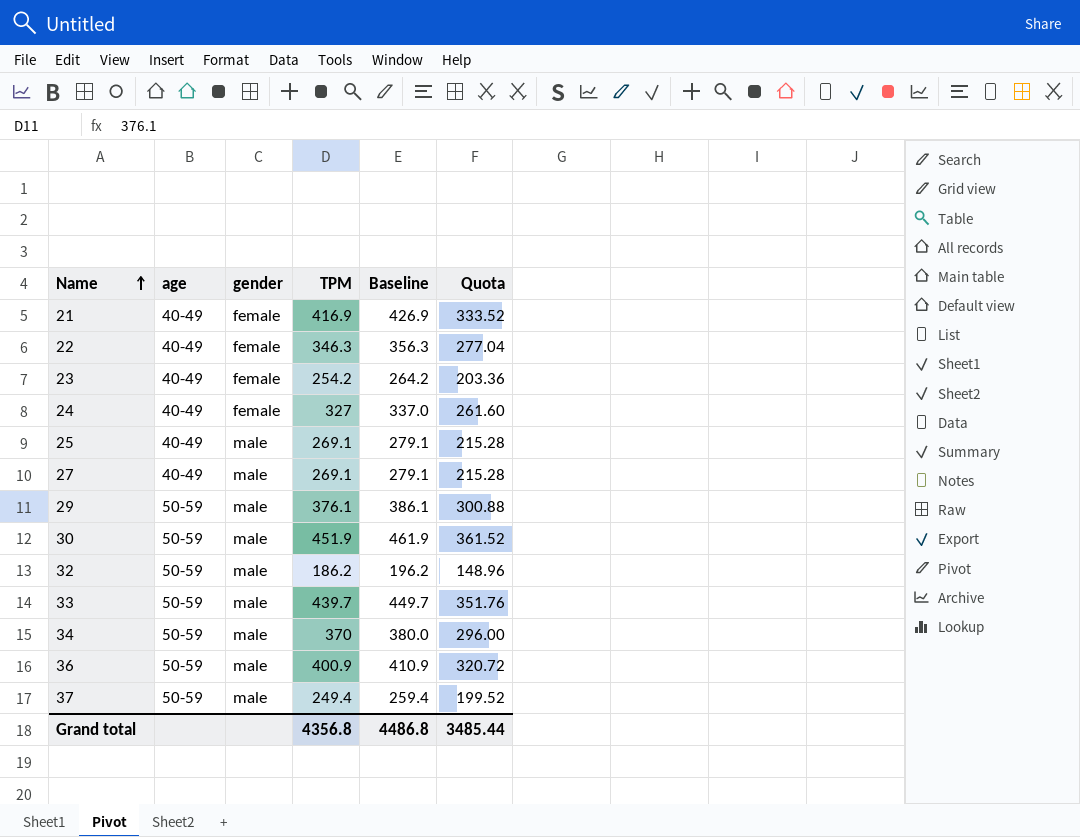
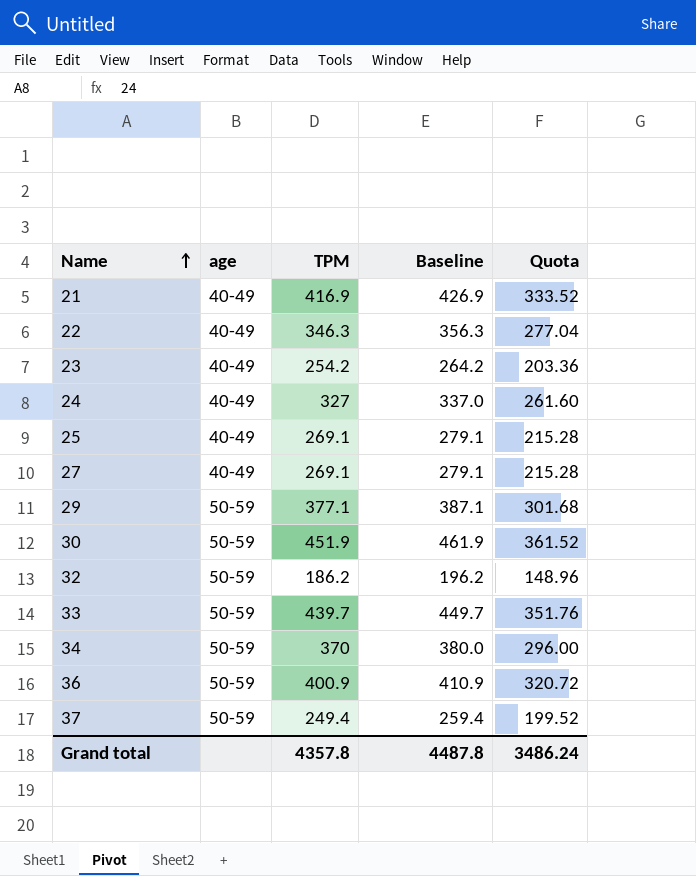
column gender | position: 3 -> none
29 | TPM: 376.1 -> 377.1
29 | Baseline: 386.1 -> 387.1
29 | Quota: 300.88 -> 301.68
Grand total | TPM: 4356.8 -> 4357.8
Grand total | Baseline: 4486.8 -> 4487.8
Grand total | Quota: 3485.44 -> 3486.24

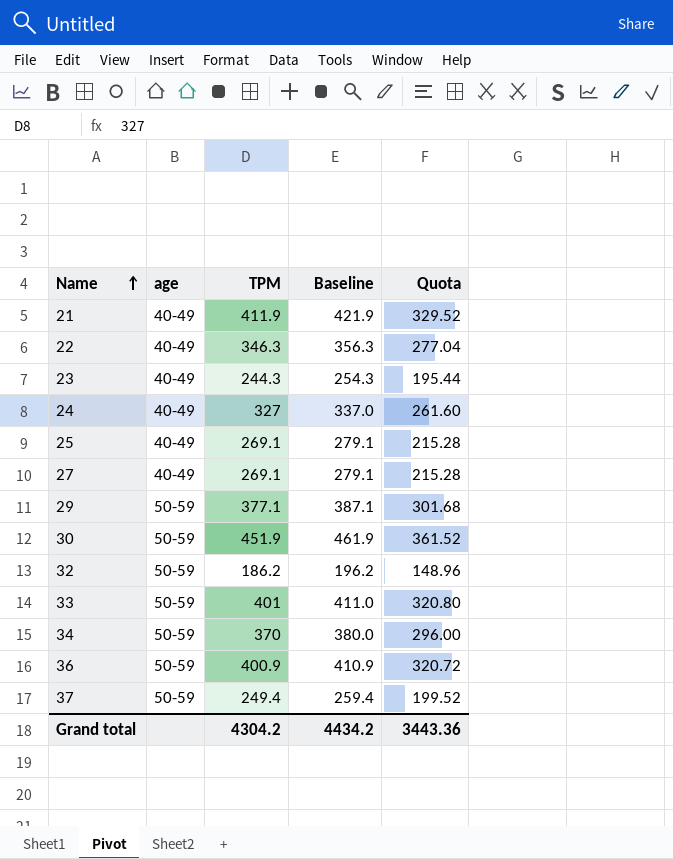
21 | TPM: 416.9 -> 411.9
21 | Baseline: 426.9 -> 421.9
21 | Quota: 333.52 -> 329.52
23 | TPM: 254.2 -> 244.3
23 | Baseline: 264.2 -> 254.3
23 | Quota: 203.36 -> 195.44
33 | TPM: 439.7 -> 401
33 | Baseline: 449.7 -> 411.0
33 | Quota: 351.76 -> 320.80
Grand total | TPM: 4357.8 -> 4304.2
Grand total | Baseline: 4487.8 -> 4434.2
Grand total | Quota: 3486.24 -> 3443.36

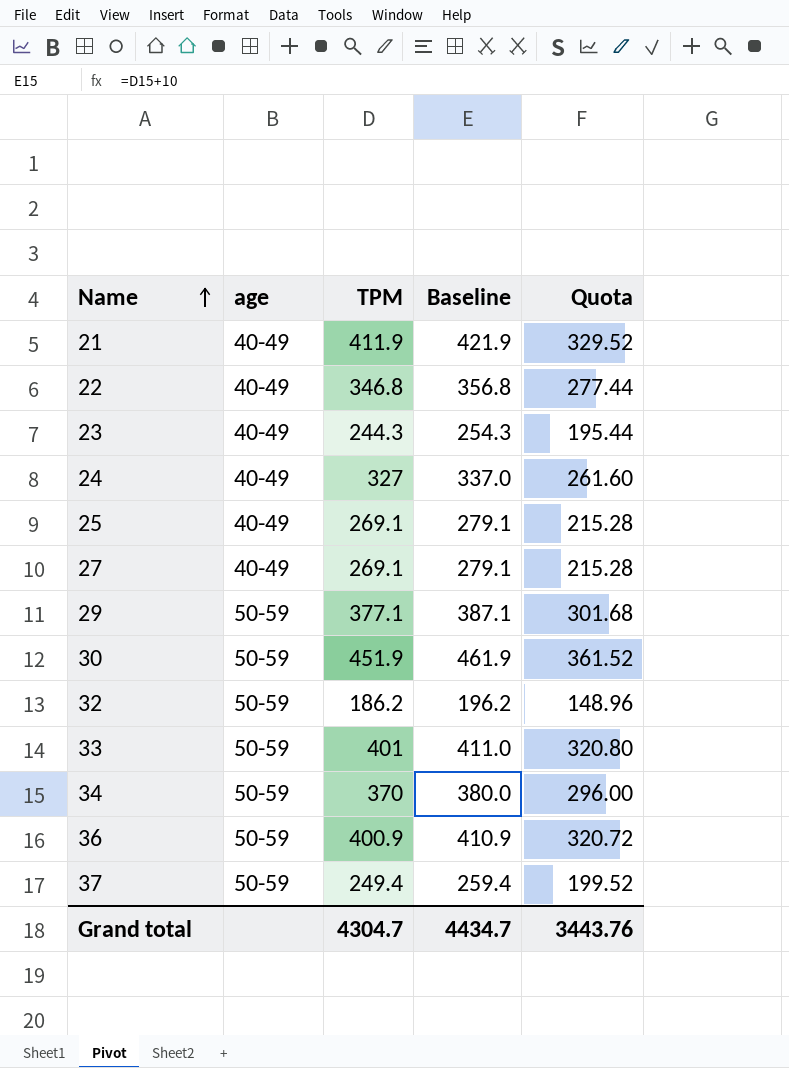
22 | TPM: 346.3 -> 346.8
22 | Baseline: 356.3 -> 356.8
22 | Quota: 277.04 -> 277.44
Grand total | TPM: 4304.2 -> 4304.7
Grand total | Baseline: 4434.2 -> 4434.7
Grand total | Quota: 3443.36 -> 3443.76

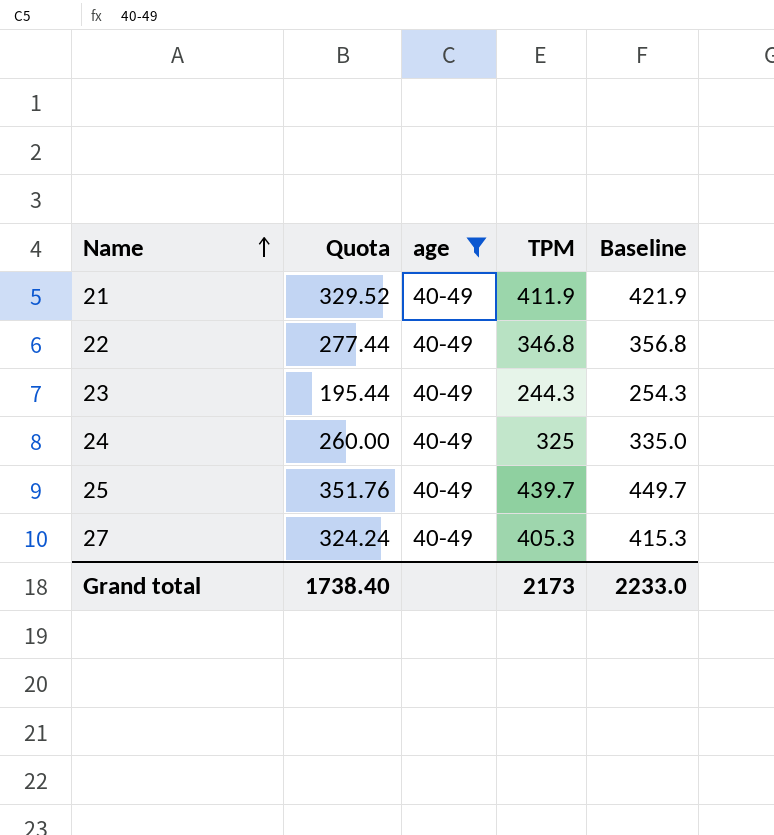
filter: none -> age = 40-49
column Quota | position: 5 -> 2
24 | Quota: 261.60 -> 260.00
24 | TPM: 327 -> 325
24 | Baseline: 337.0 -> 335.0
25 | Quota: 215.28 -> 351.76
25 | TPM: 269.1 -> 439.7
25 | Baseline: 279.1 -> 449.7
27 | Quota: 215.28 -> 324.24
27 | TPM: 269.1 -> 405.3
27 | Baseline: 279.1 -> 415.3
Grand total | Quota: 3443.76 -> 1738.40
Grand total | TPM: 4304.7 -> 2173
Grand total | Baseline: 4434.7 -> 2233.0

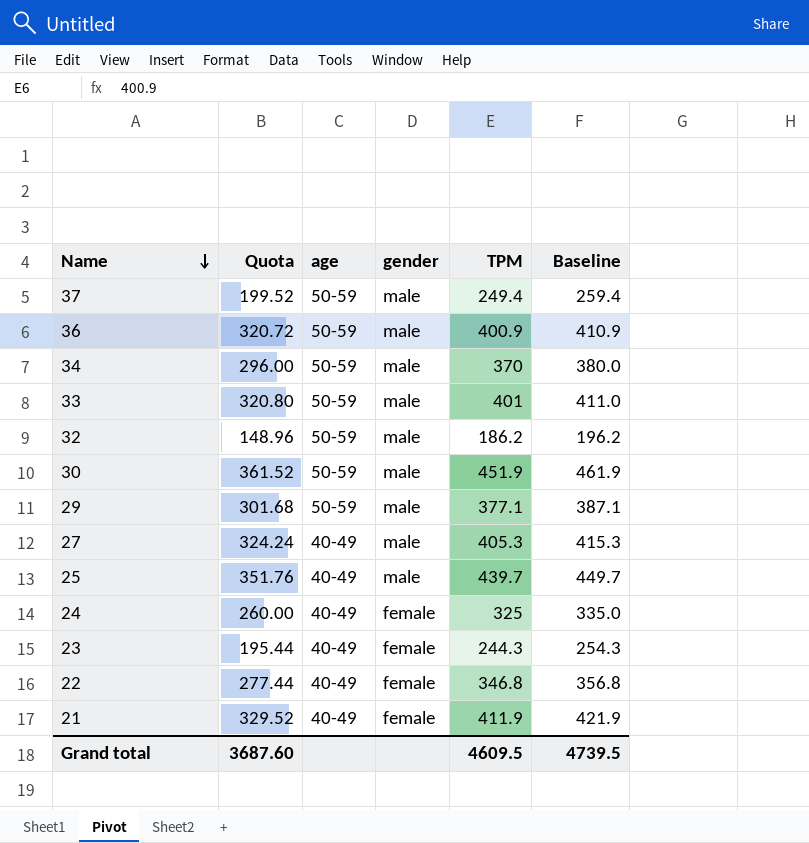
filter: age = 40-49 -> none
row order: Name ascending -> Name descending
column gender | position: none -> 4
Grand total | Quota: 1738.40 -> 3687.60
Grand total | TPM: 2173 -> 4609.5
Grand total | Baseline: 2233.0 -> 4739.5

